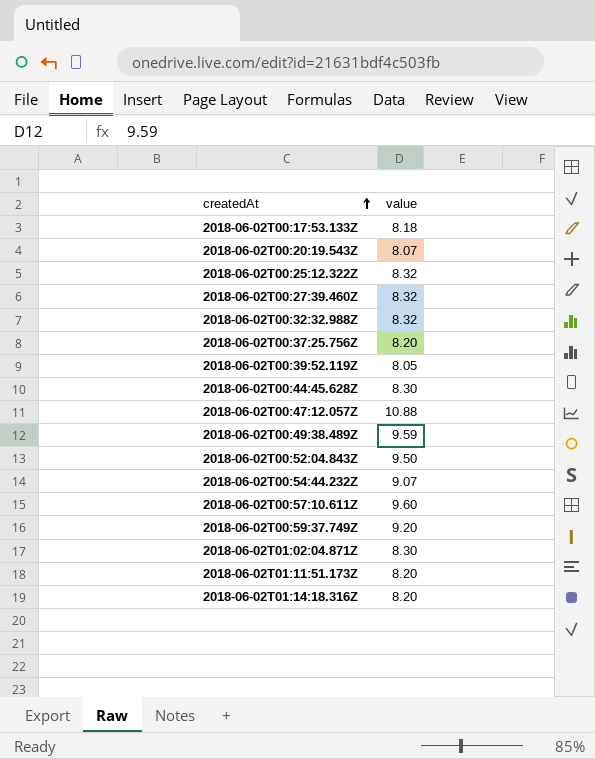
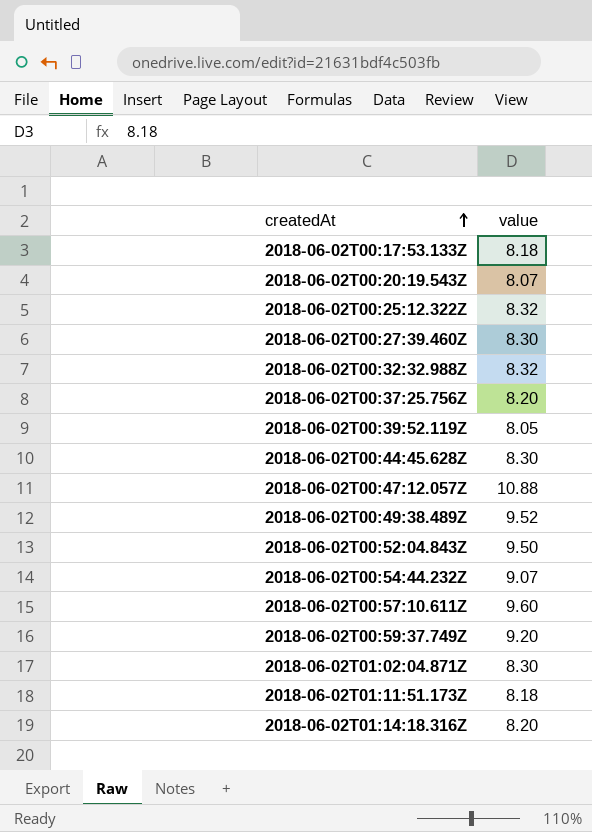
2018-06-02T00:27:39.460Z | value: 8.32 -> 8.30
2018-06-02T00:49:38.489Z | value: 9.59 -> 9.52
2018-06-02T01:11:51.173Z | value: 8.20 -> 8.18

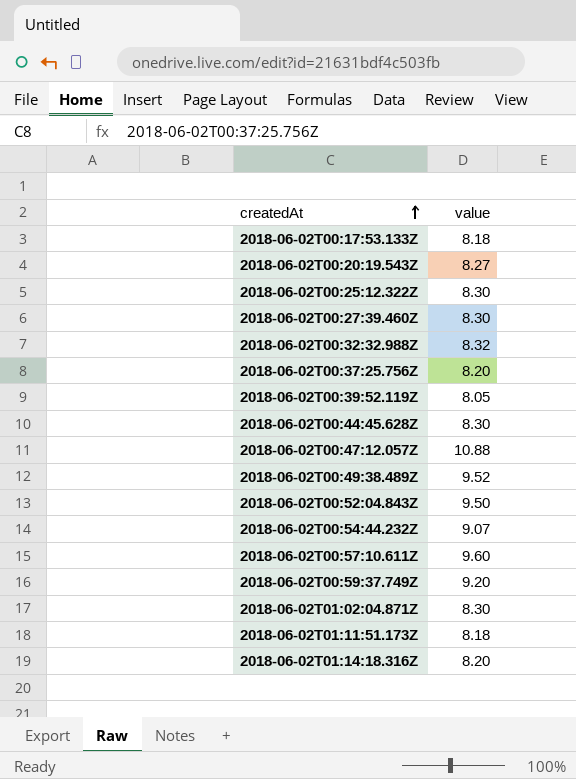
2018-06-02T00:20:19.543Z | value: 8.07 -> 8.27
2018-06-02T00:25:12.322Z | value: 8.32 -> 8.30

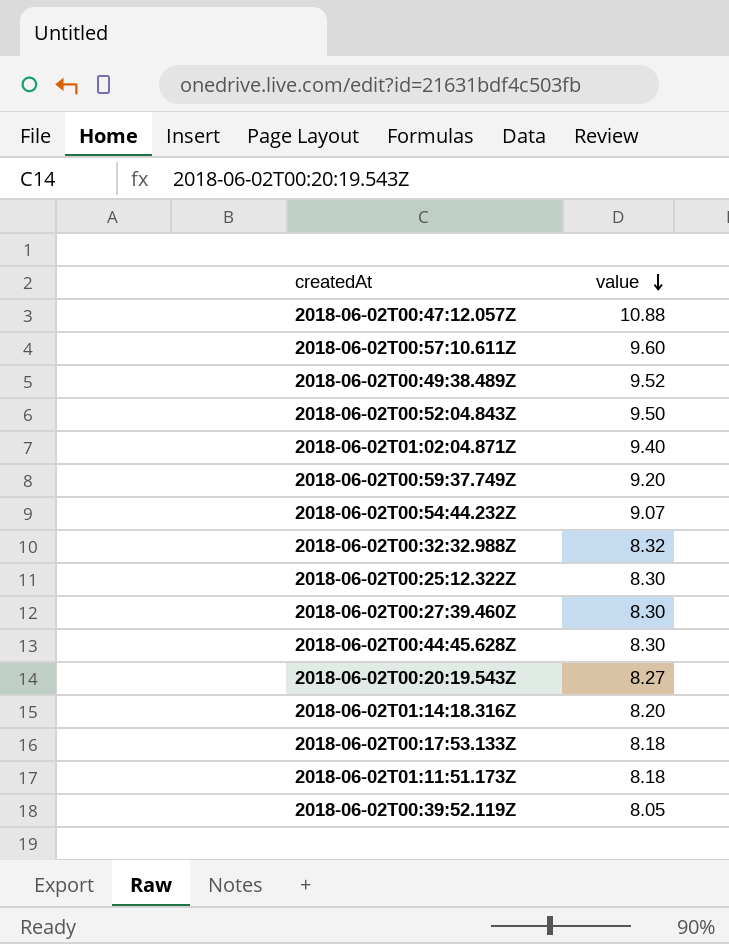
row order: createdAt ascending -> value descending
row 2018-06-02T00:37:25.756Z: 8.20 -> none
2018-06-02T01:02:04.871Z | value: 8.30 -> 9.40

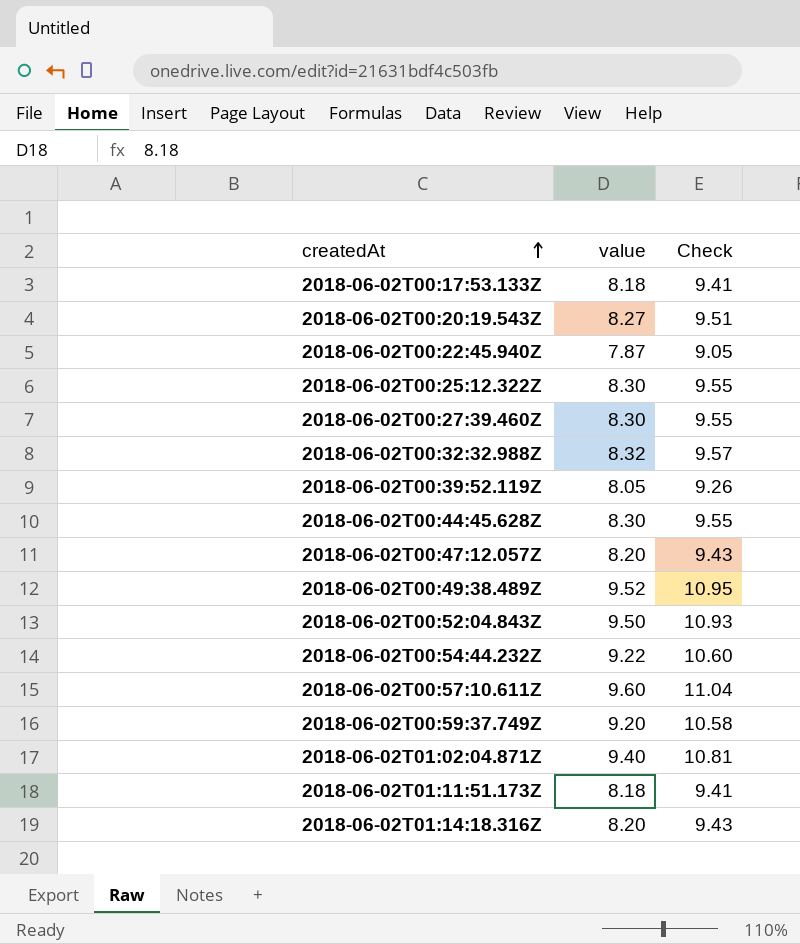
row order: value descending -> createdAt ascending
column Check | formula: none -> [value] * 1.15
row 2018-06-02T00:22:45.940Z: none -> 7.87 | 9.05
2018-06-02T00:47:12.057Z | value: 10.88 -> 8.20
2018-06-02T00:54:44.232Z | value: 9.07 -> 9.22

